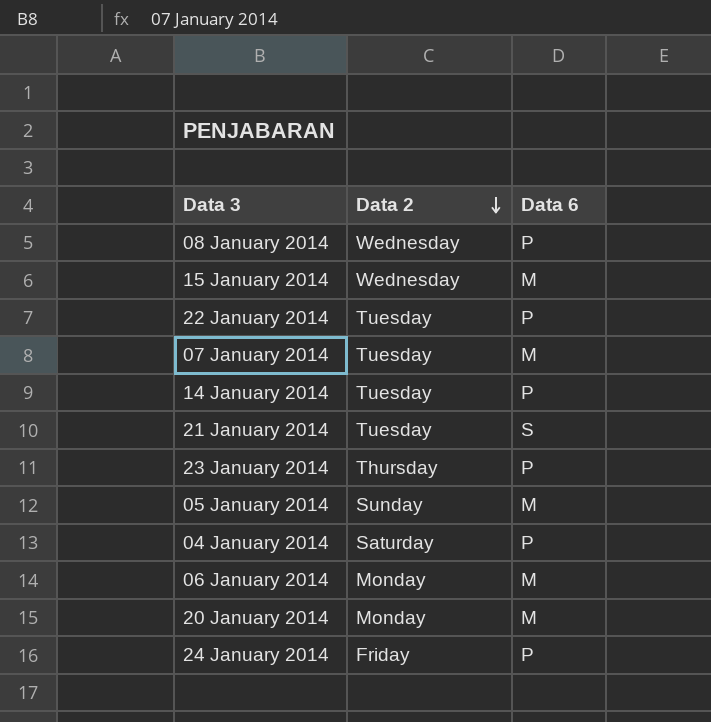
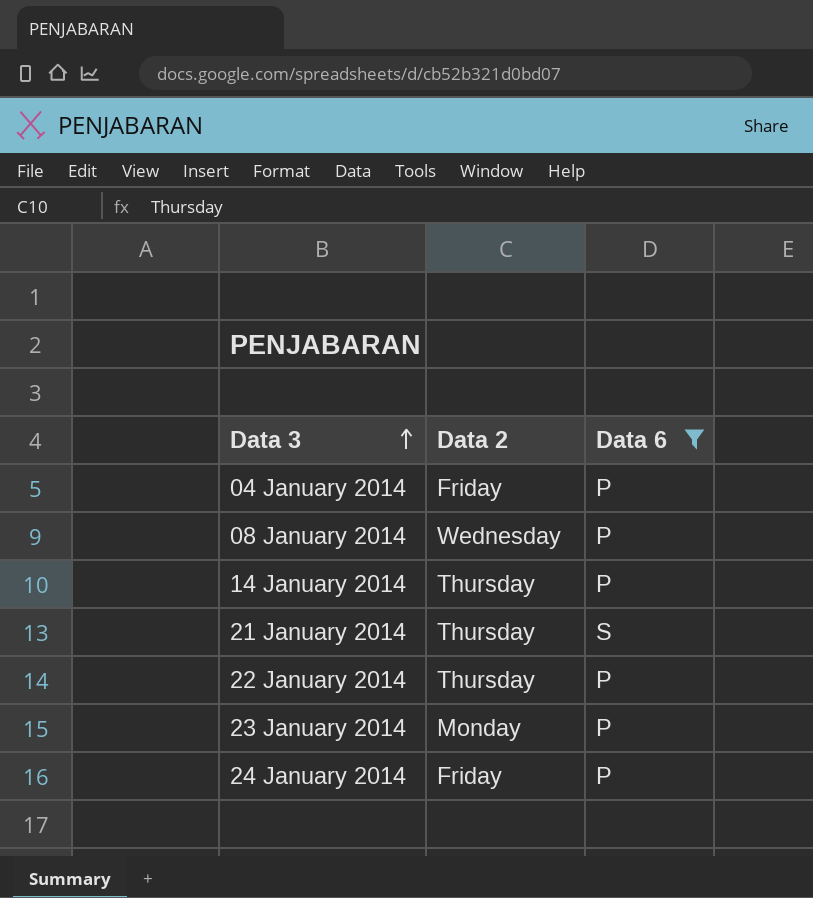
filter: none -> Data 6 != M
row order: Data 2 descending -> Data 3 ascending
04 January 2014 | Data 2: Saturday -> Friday
14 January 2014 | Data 2: Tuesday -> Thursday
21 January 2014 | Data 2: Tuesday -> Thursday
22 January 2014 | Data 2: Tuesday -> Thursday
23 January 2014 | Data 2: Thursday -> Monday

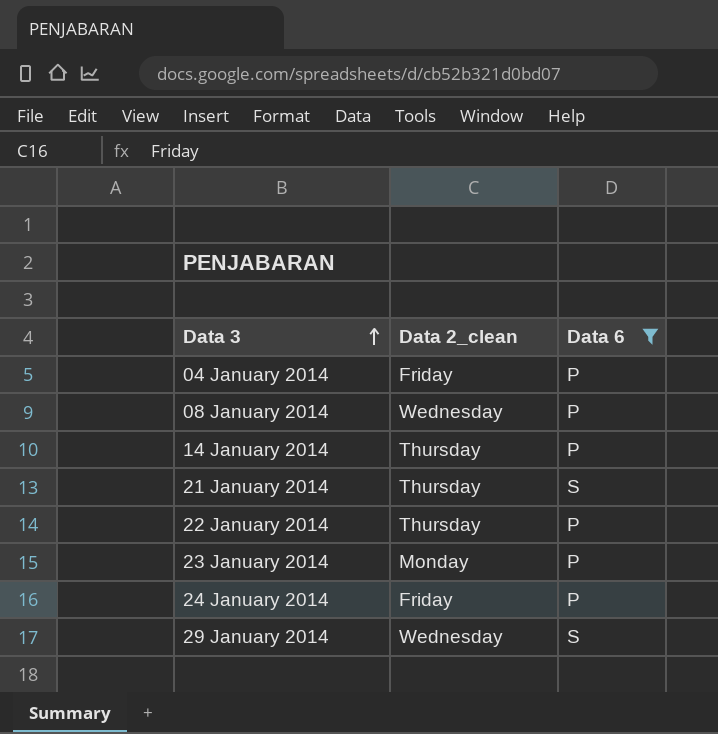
column name: Data 2 -> Data 2_clean
row 29 January 2014: none -> Wednesday | S

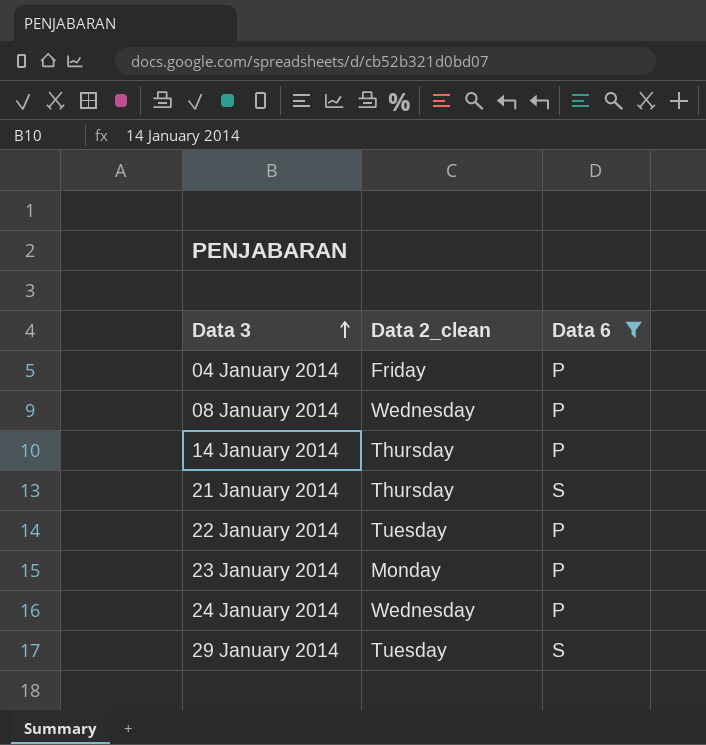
22 January 2014 | Data 2_clean: Thursday -> Tuesday
24 January 2014 | Data 2_clean: Friday -> Wednesday
29 January 2014 | Data 2_clean: Wednesday -> Tuesday

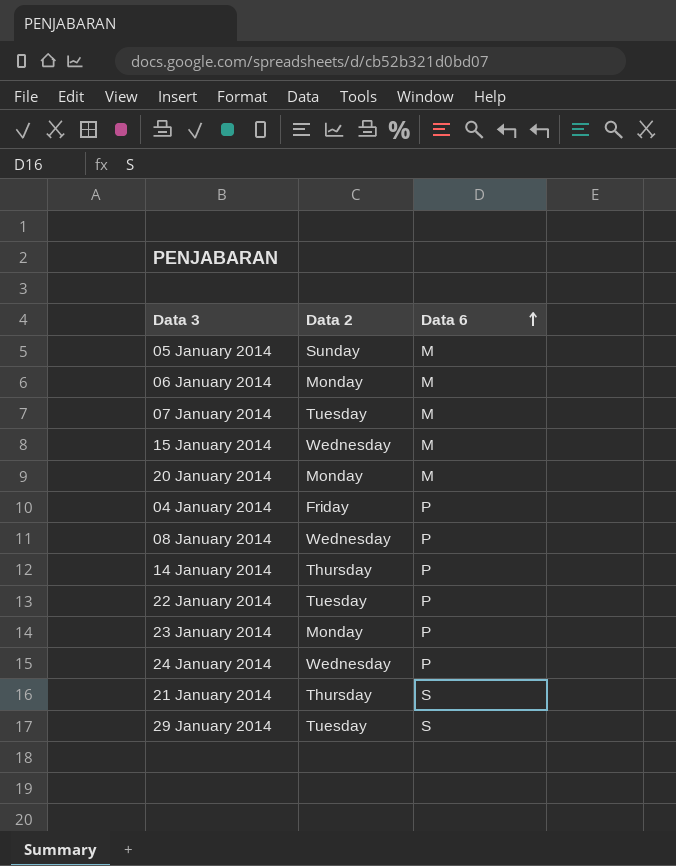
filter: Data 6 != M -> none
row order: Data 3 ascending -> Data 6 ascending
column name: Data 2_clean -> Data 2

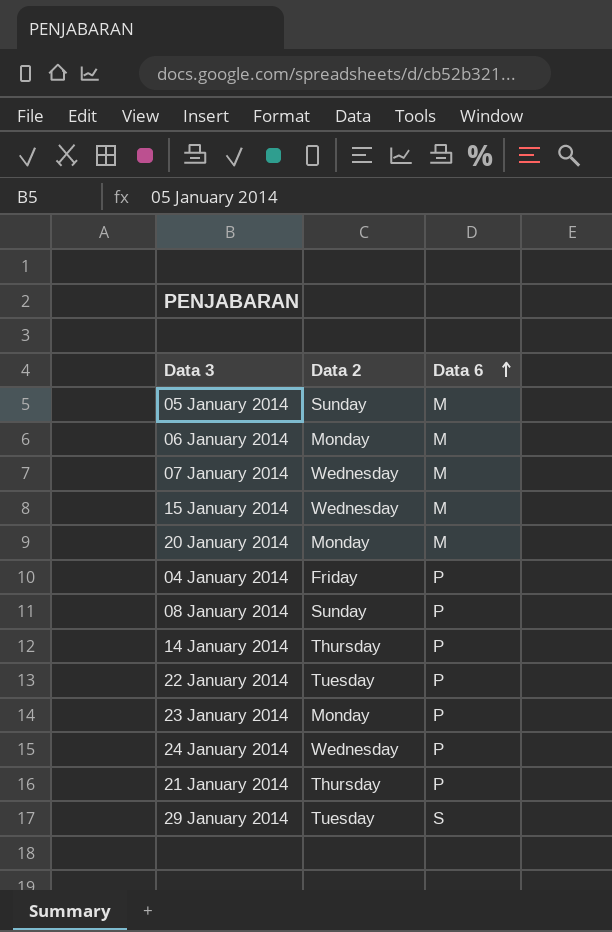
07 January 2014 | Data 2: Tuesday -> Wednesday
08 January 2014 | Data 2: Wednesday -> Sunday
21 January 2014 | Data 6: S -> P

